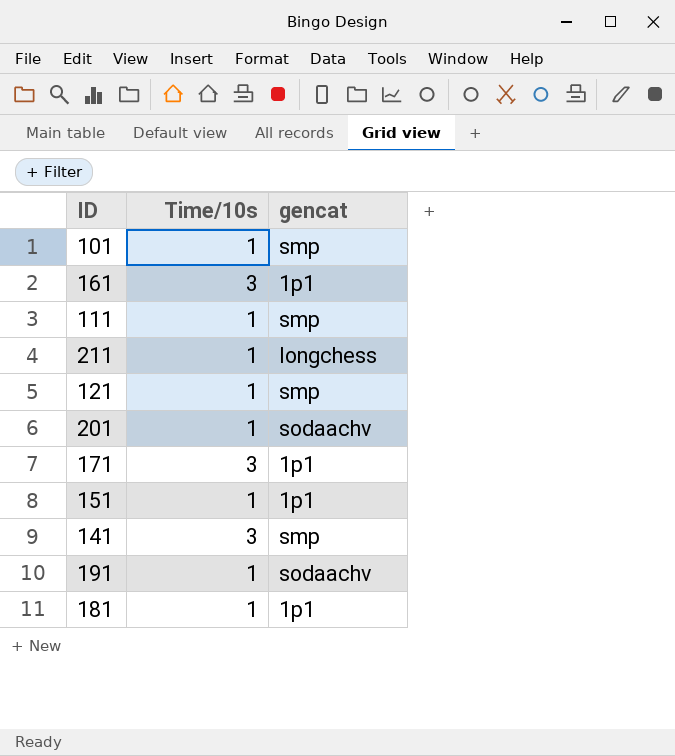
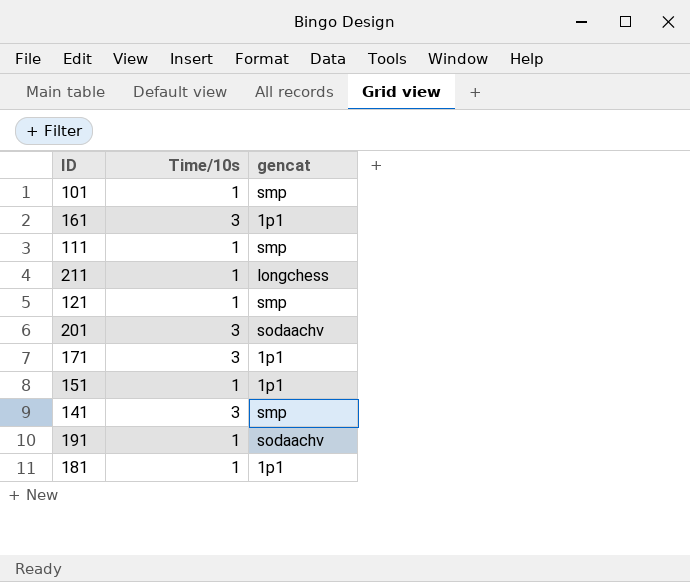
201 | Time/10s: 1 -> 3

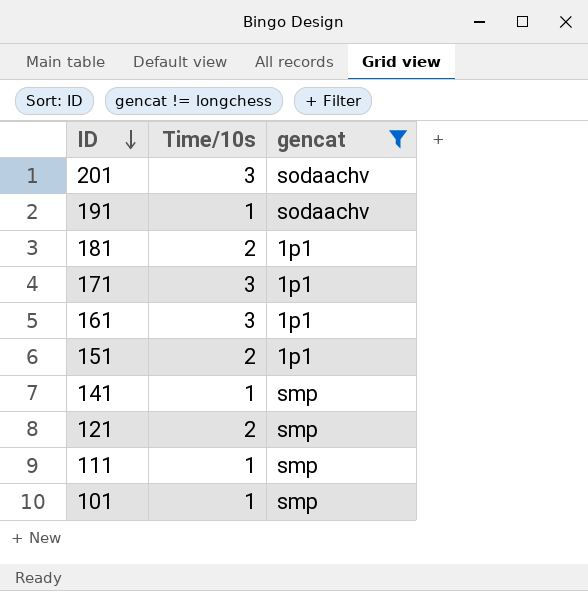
filter: none -> gencat != longchess
row order: none -> ID descending
181 | Time/10s: 1 -> 2
151 | Time/10s: 1 -> 2
141 | Time/10s: 3 -> 1
121 | Time/10s: 1 -> 2

